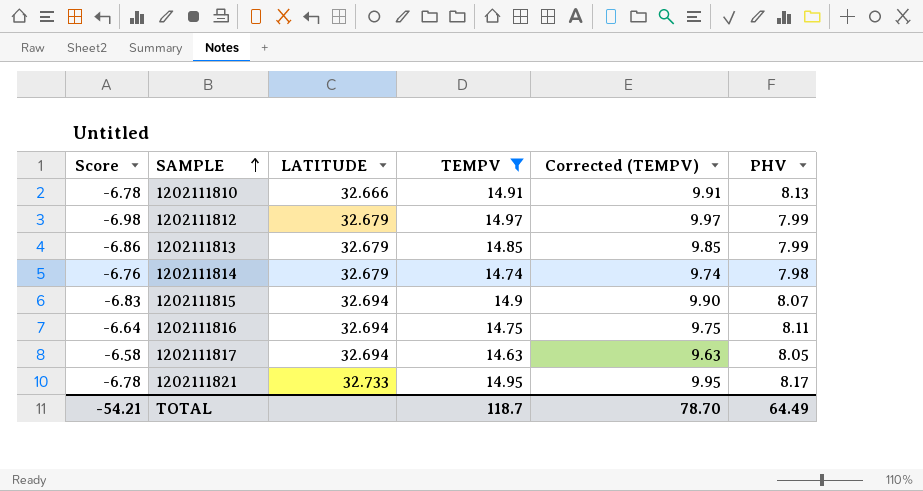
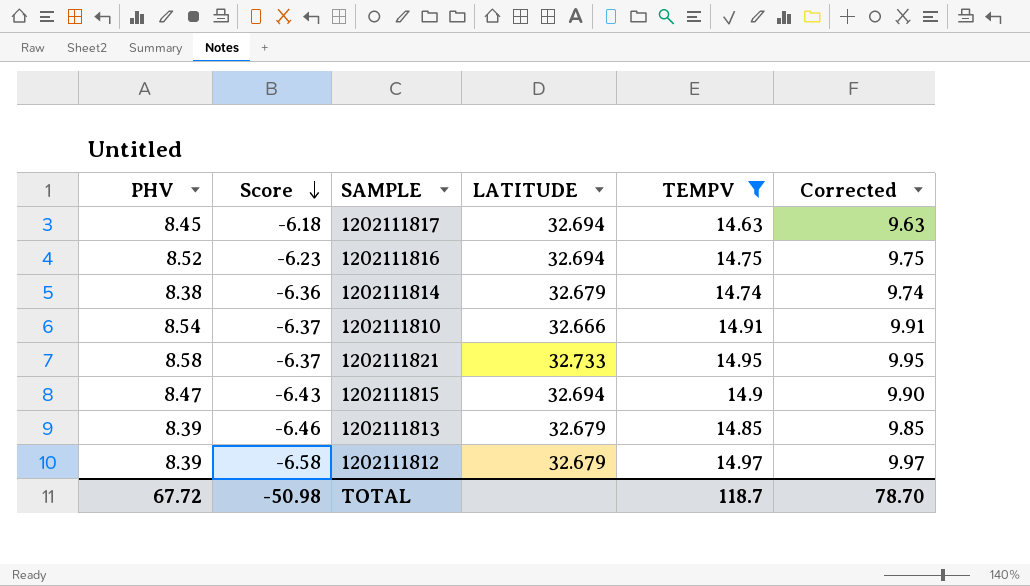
row order: SAMPLE ascending -> Score descending
column PHV | position: 6 -> 1
column name: Corrected (TEMPV) -> Corrected
1202111817 | PHV: 8.05 -> 8.45
1202111817 | Score: -6.58 -> -6.18
1202111816 | PHV: 8.11 -> 8.52
1202111816 | Score: -6.64 -> -6.23
1202111814 | PHV: 7.98 -> 8.38
1202111814 | Score: -6.76 -> -6.36
1202111810 | PHV: 8.13 -> 8.54
1202111810 | Score: -6.78 -> -6.37
1202111821 | PHV: 8.17 -> 8.58
1202111821 | Score: -6.78 -> -6.37
1202111815 | PHV: 8.07 -> 8.47
1202111815 | Score: -6.83 -> -6.43
1202111813 | PHV: 7.99 -> 8.39
1202111813 | Score: -6.86 -> -6.46
1202111812 | PHV: 7.99 -> 8.39
1202111812 | Score: -6.98 -> -6.58
TOTAL | PHV: 64.49 -> 67.72
TOTAL | Score: -54.21 -> -50.98

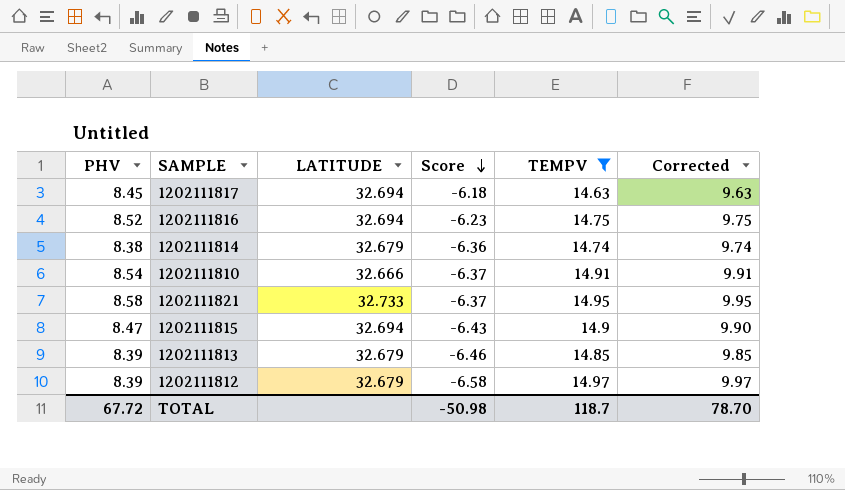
column Score | position: 2 -> 4

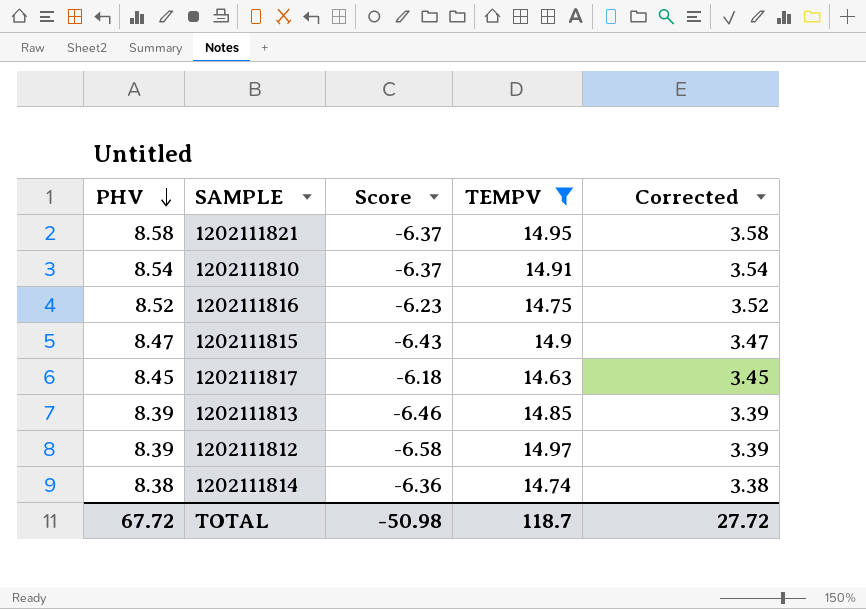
row order: Score descending -> PHV descending
column LATITUDE | position: 3 -> none
column Corrected | formula: [TEMPV] - 5 -> [PHV] - 5
TOTAL | Corrected: 78.70 -> 27.72

